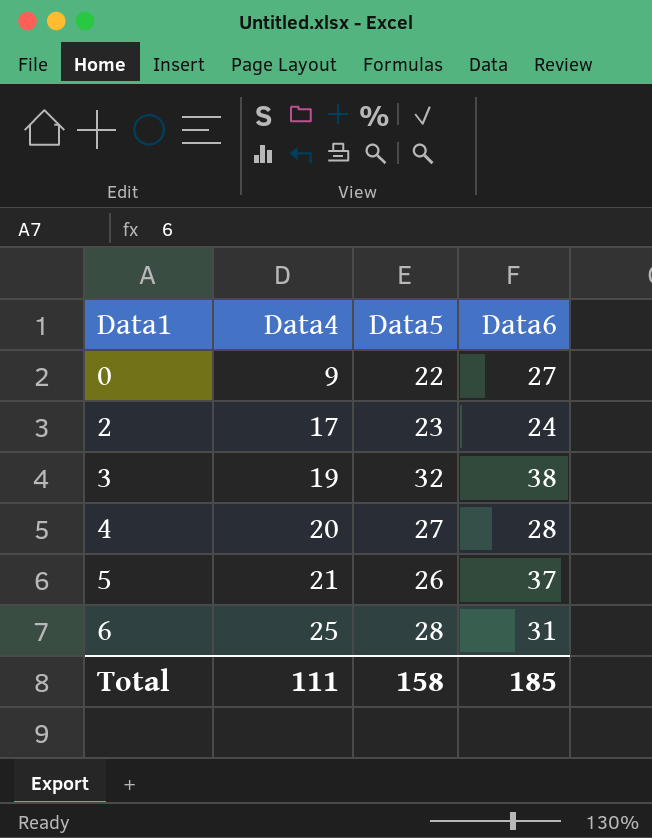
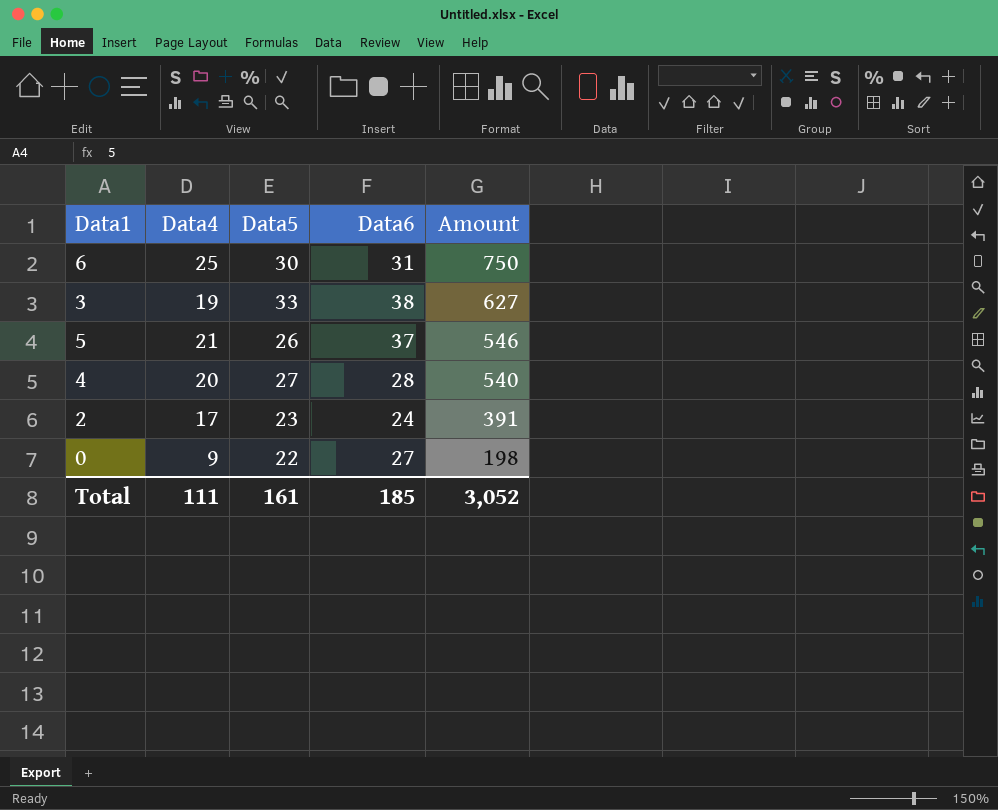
row order: Data1 ascending -> Amount descending
column Amount | formula: none -> [Data4] * [Data5]
6 | Data5: 28 -> 30
3 | Data5: 32 -> 33
Total | Data5: 158 -> 161

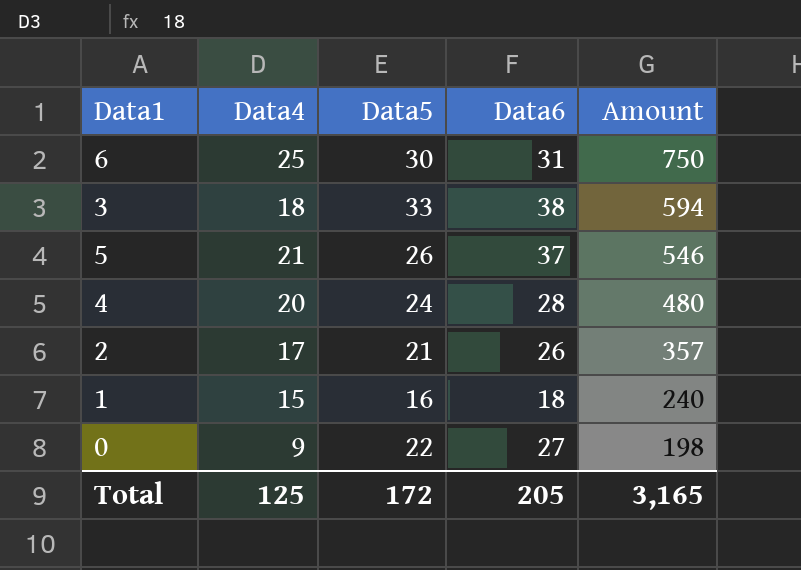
3 | Data4: 19 -> 18
3 | Amount: 627 -> 594
4 | Data5: 27 -> 24
4 | Amount: 540 -> 480
2 | Data5: 23 -> 21
2 | Data6: 24 -> 26
2 | Amount: 391 -> 357
row 1: none -> 15 | 16 | 18 | 240
Total | Data4: 111 -> 125
Total | Data5: 161 -> 172
Total | Data6: 185 -> 205
Total | Amount: 3,052 -> 3,165

